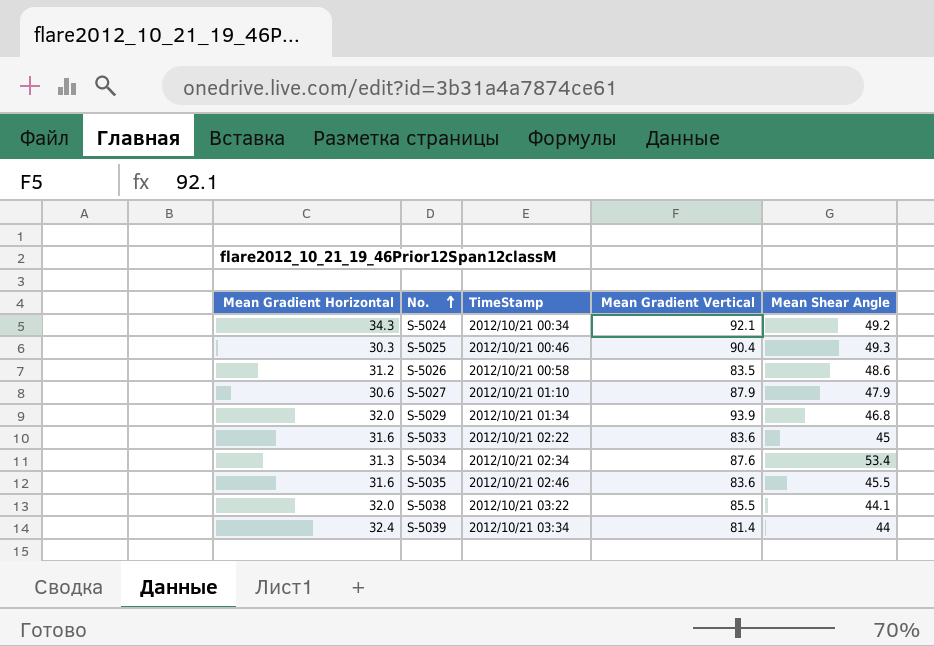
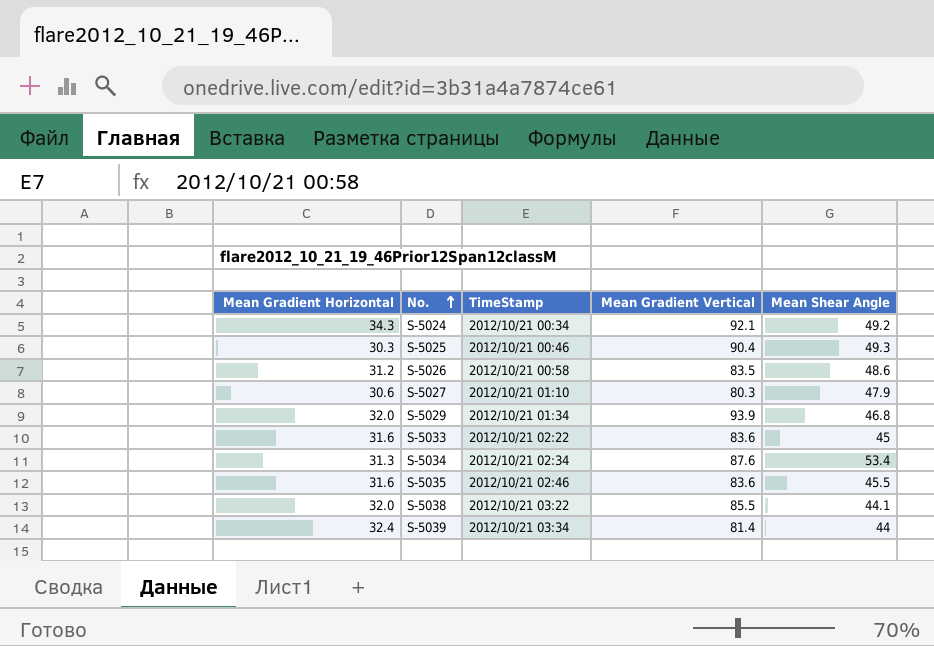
S-5027 | Mean Gradient Vertical: 87.9 -> 80.3

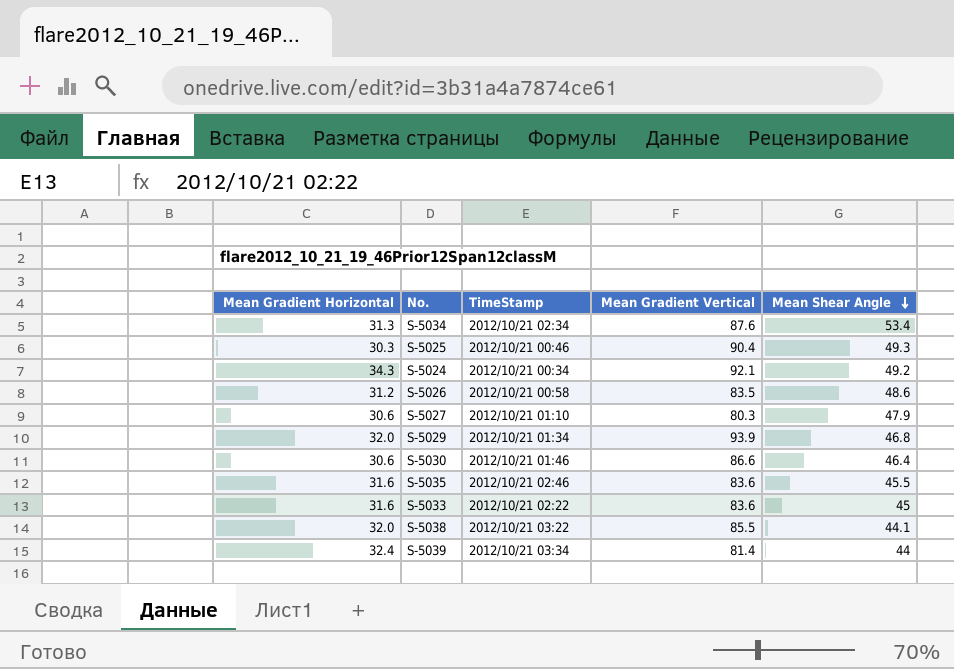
row order: No. ascending -> Mean Shear Angle descending
row S-5030: none -> 30.6 | 2012/10/21 01:46 | 86.6 | 46.4

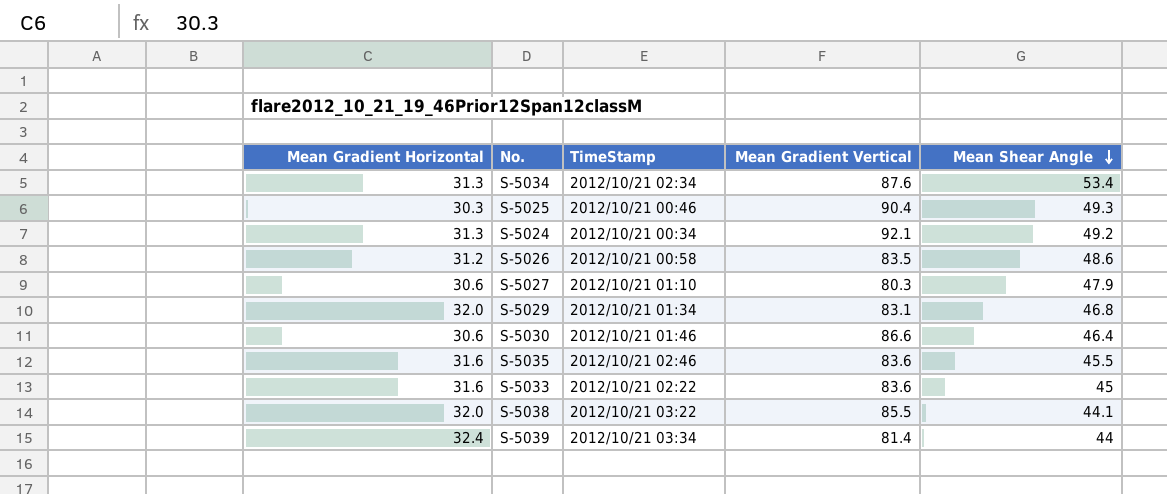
S-5024 | Mean Gradient Horizontal: 34.3 -> 31.3
S-5029 | Mean Gradient Vertical: 93.9 -> 83.1

